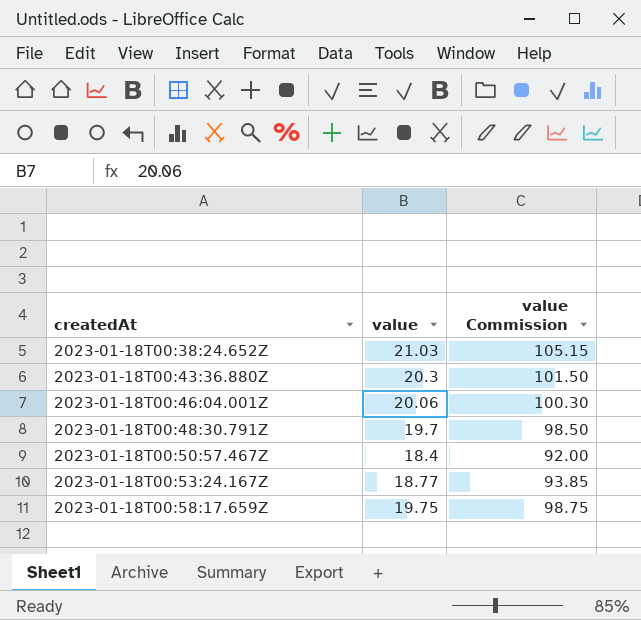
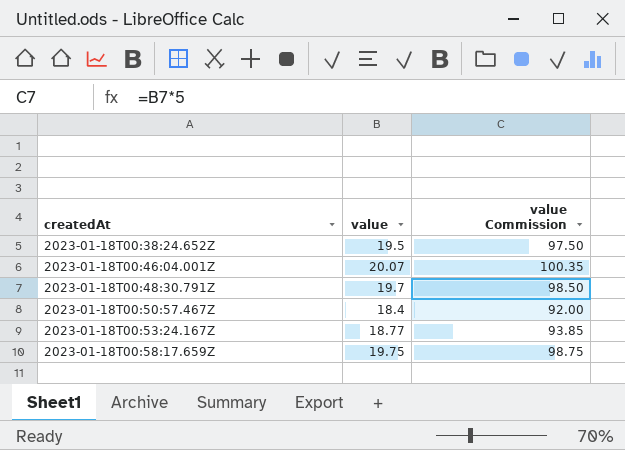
row 2023-01-18T00:43:36.880Z: 20.3 | 101.50 -> none
2023-01-18T00:38:24.652Z | value: 21.03 -> 19.5
2023-01-18T00:38:24.652Z | value Commission: 105.15 -> 97.50
2023-01-18T00:46:04.001Z | value: 20.06 -> 20.07
2023-01-18T00:46:04.001Z | value Commission: 100.30 -> 100.35

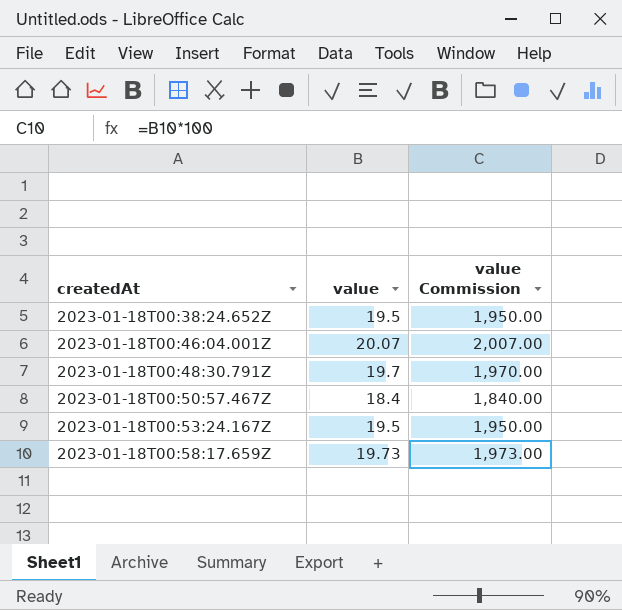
column value Commission | formula: [value] * 5 -> [value] * 100
2023-01-18T00:53:24.167Z | value: 18.77 -> 19.5
2023-01-18T00:58:17.659Z | value: 19.75 -> 19.73

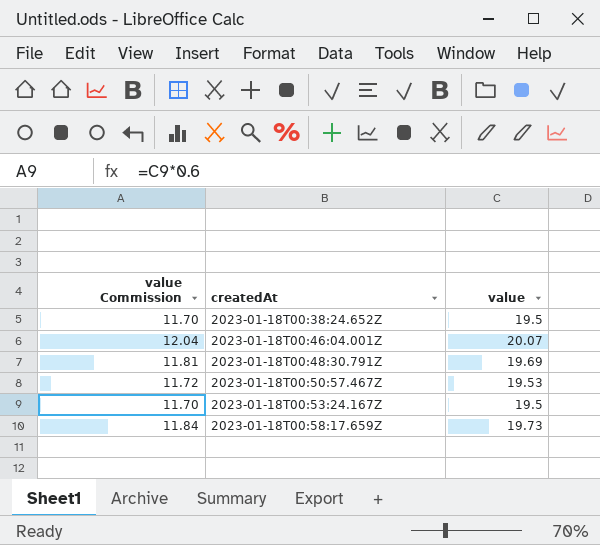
column value Commission | formula: [value] * 100 -> [value] * 0.6
column value Commission | position: 3 -> 1
2023-01-18T00:48:30.791Z | value: 19.7 -> 19.69
2023-01-18T00:50:57.467Z | value: 18.4 -> 19.53

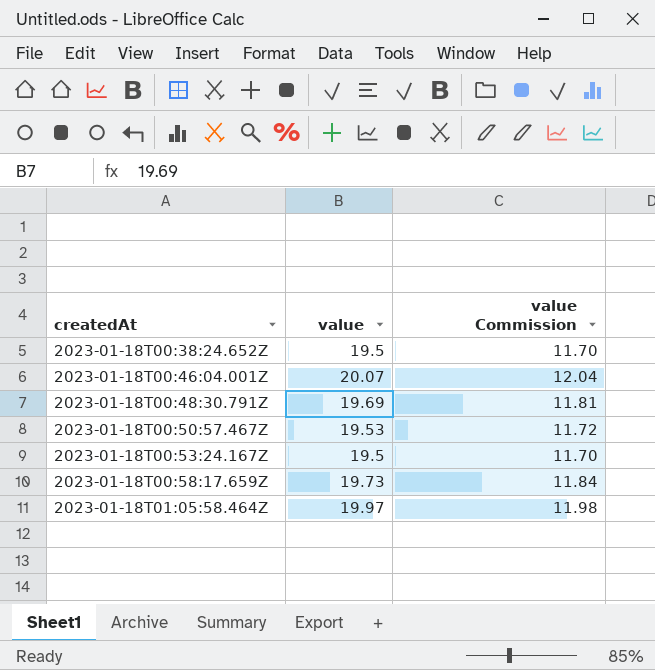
column value Commission | position: 1 -> 3
row 2023-01-18T01:05:58.464Z: none -> 19.97 | 11.98

